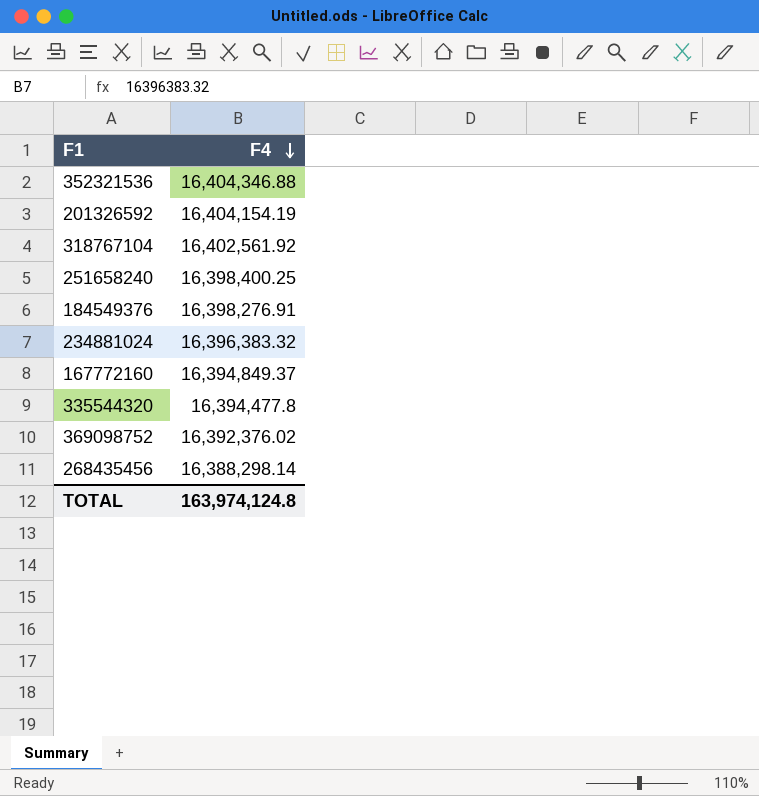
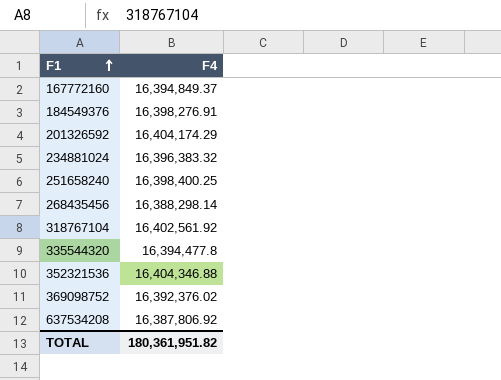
row order: F4 descending -> F1 ascending
201326592 | F4: 16,404,154.19 -> 16,404,174.29
row 637534208: none -> 16,387,806.92
TOTAL | F4: 163,974,124.8 -> 180,361,951.82

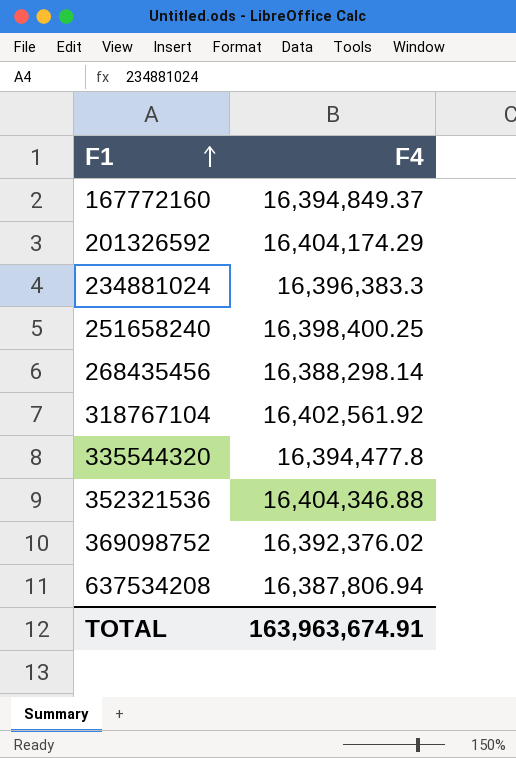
row 184549376: 16,398,276.91 -> none
234881024 | F4: 16,396,383.32 -> 16,396,383.3
637534208 | F4: 16,387,806.92 -> 16,387,806.94
TOTAL | F4: 180,361,951.82 -> 163,963,674.91

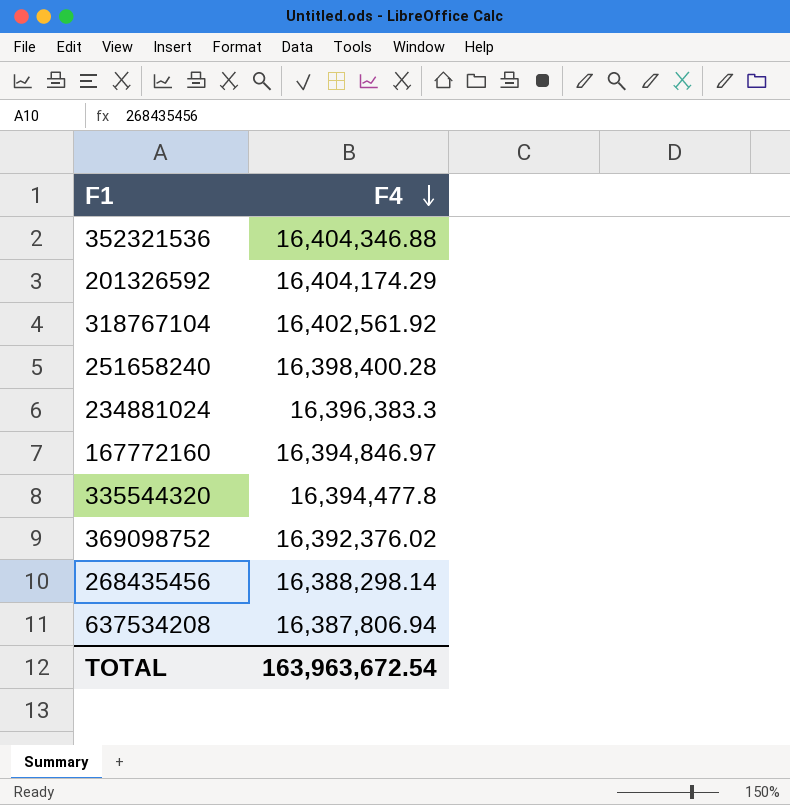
row order: F1 ascending -> F4 descending
251658240 | F4: 16,398,400.25 -> 16,398,400.28
167772160 | F4: 16,394,849.37 -> 16,394,846.97
TOTAL | F4: 163,963,674.91 -> 163,963,672.54

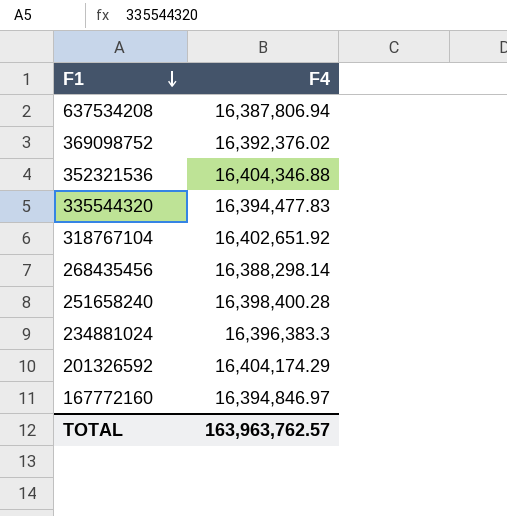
row order: F4 descending -> F1 descending
335544320 | F4: 16,394,477.8 -> 16,394,477.83
318767104 | F4: 16,402,561.92 -> 16,402,651.92
TOTAL | F4: 163,963,672.54 -> 163,963,762.57

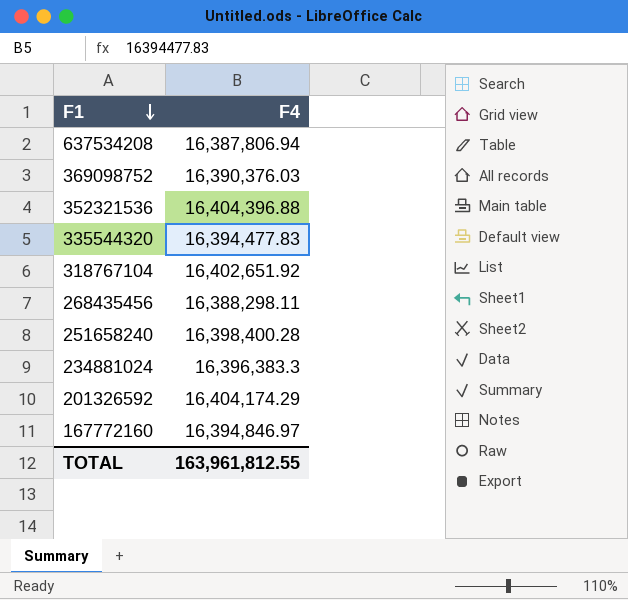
369098752 | F4: 16,392,376.02 -> 16,390,376.03
352321536 | F4: 16,404,346.88 -> 16,404,396.88
268435456 | F4: 16,388,298.14 -> 16,388,298.11
TOTAL | F4: 163,963,762.57 -> 163,961,812.55

